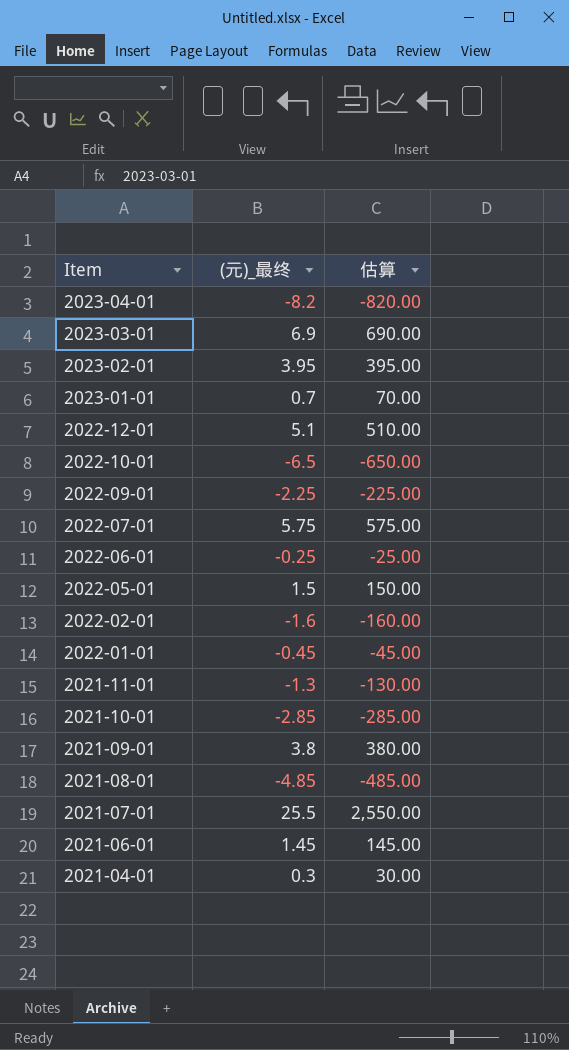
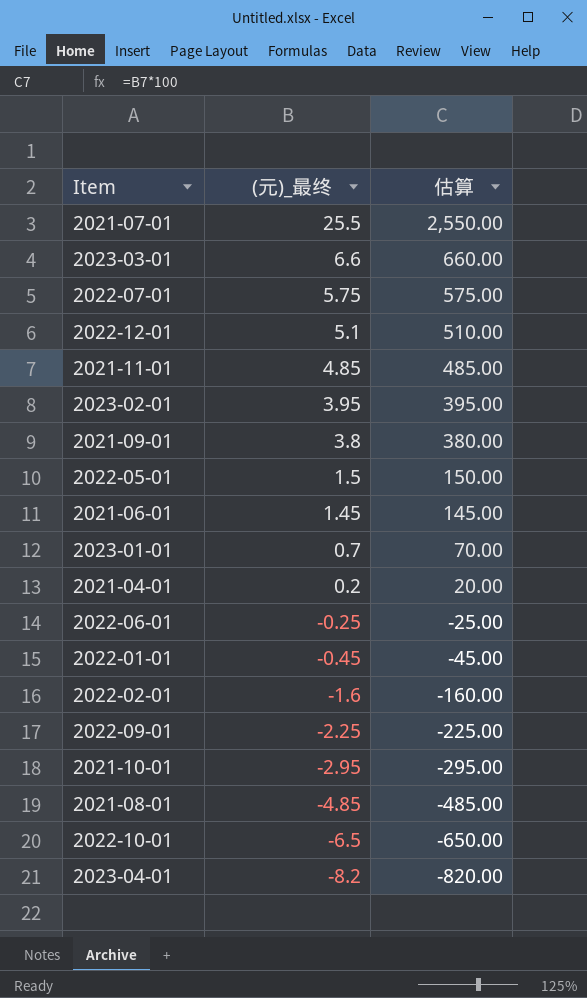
row order: Item descending -> (元)_最终 descending
2023-03-01 | (元)_最终: 6.9 -> 6.6
2023-03-01 | 估算: 690.00 -> 660.00
2021-11-01 | (元)_最终: -1.3 -> 4.85
2021-11-01 | 估算: -130.00 -> 485.00
2021-04-01 | (元)_最终: 0.3 -> 0.2
2021-04-01 | 估算: 30.00 -> 20.00
2021-10-01 | (元)_最终: -2.85 -> -2.95
2021-10-01 | 估算: -285.00 -> -295.00

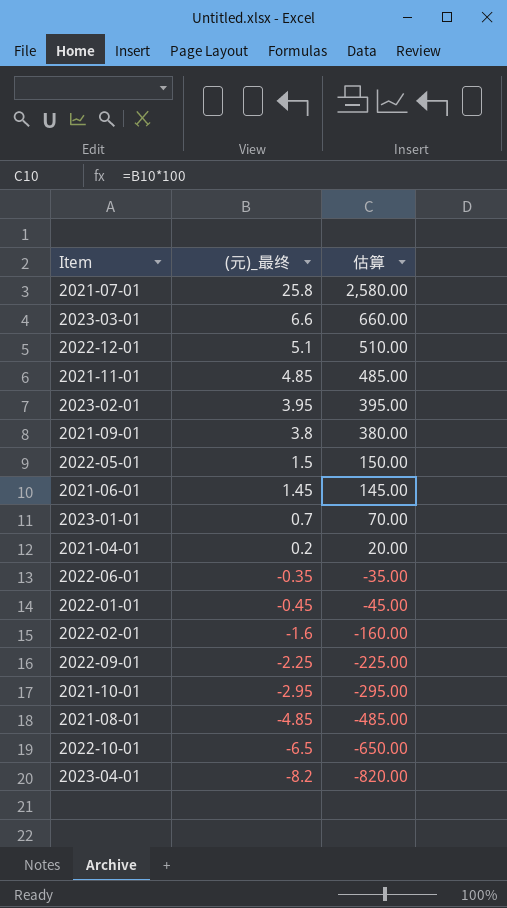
row 2022-07-01: 5.75 | 575.00 -> none
2021-07-01 | (元)_最终: 25.5 -> 25.8
2021-07-01 | 估算: 2,550.00 -> 2,580.00
2022-06-01 | (元)_最终: -0.25 -> -0.35
2022-06-01 | 估算: -25.00 -> -35.00

